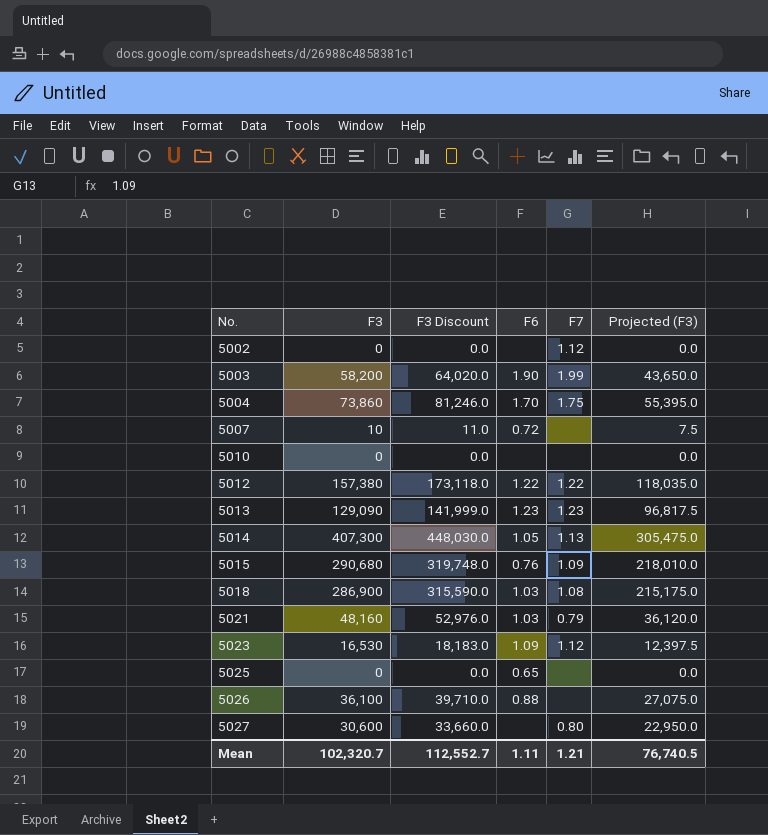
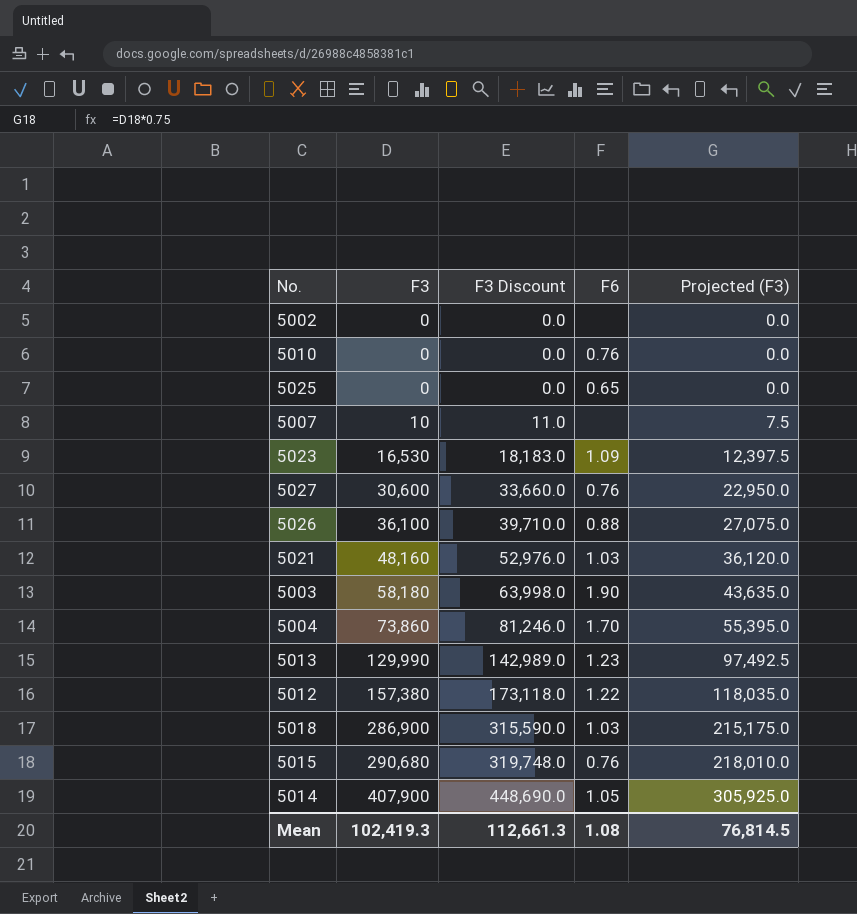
row order: No. ascending -> F3 ascending
column F7 | position: 5 -> none
5010 | F6: none -> 0.76
5007 | F6: 0.72 -> none
5027 | F6: none -> 0.76
5003 | F3: 58,200 -> 58,180
5003 | F3 Discount: 64,020.0 -> 63,998.0
5003 | Projected (F3): 43,650.0 -> 43,635.0
5013 | F3: 129,090 -> 129,990
5013 | F3 Discount: 141,999.0 -> 142,989.0
5013 | Projected (F3): 96,817.5 -> 97,492.5
5014 | F3: 407,300 -> 407,900
5014 | F3 Discount: 448,030.0 -> 448,690.0
5014 | Projected (F3): 305,475.0 -> 305,925.0
Mean | F3: 102,320.7 -> 102,419.3
Mean | F3 Discount: 112,552.7 -> 112,661.3
Mean | F6: 1.11 -> 1.08
Mean | Projected (F3): 76,740.5 -> 76,814.5

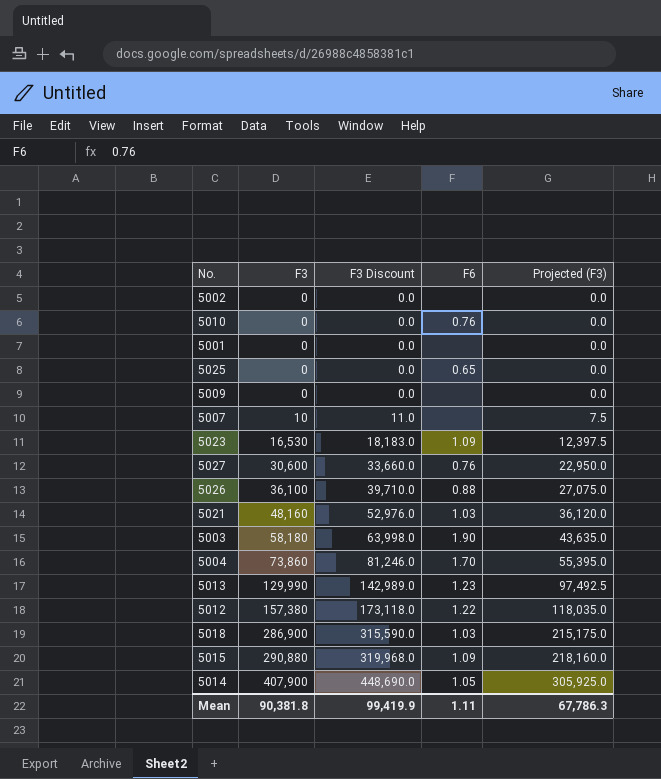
row 5001: none -> 0 | 0.0 | none | 0.0
row 5009: none -> 0 | 0.0 | none | 0.0
5015 | F3: 290,680 -> 290,880
5015 | F3 Discount: 319,748.0 -> 319,968.0
5015 | F6: 0.76 -> 1.09
5015 | Projected (F3): 218,010.0 -> 218,160.0
Mean | F3: 102,419.3 -> 90,381.8
Mean | F3 Discount: 112,661.3 -> 99,419.9
Mean | F6: 1.08 -> 1.11
Mean | Projected (F3): 76,814.5 -> 67,786.3

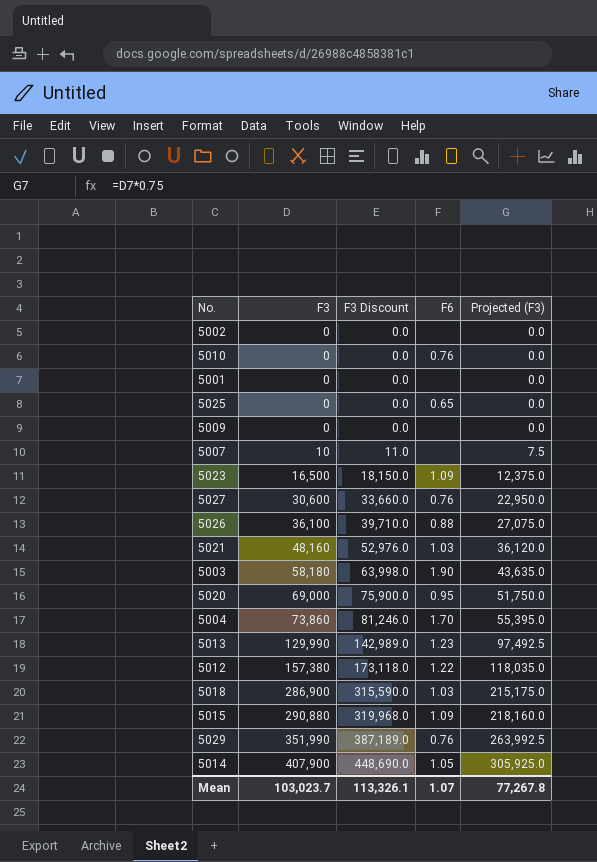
5023 | F3: 16,530 -> 16,500
5023 | F3 Discount: 18,183.0 -> 18,150.0
5023 | Projected (F3): 12,397.5 -> 12,375.0
row 5020: none -> 69,000 | 75,900.0 | 0.95 | 51,750.0
row 5029: none -> 351,990 | 387,189.0 | 0.76 | 263,992.5
Mean | F3: 90,381.8 -> 103,023.7
Mean | F3 Discount: 99,419.9 -> 113,326.1
Mean | F6: 1.11 -> 1.07
Mean | Projected (F3): 67,786.3 -> 77,267.8

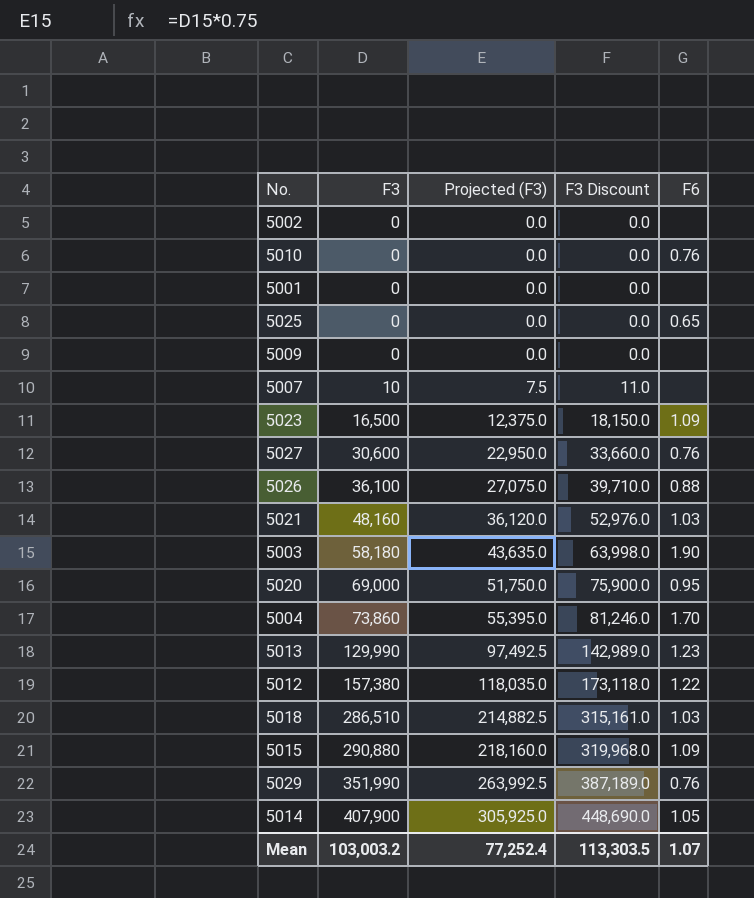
column Projected (F3) | position: 5 -> 3
5018 | F3: 286,900 -> 286,510
5018 | Projected (F3): 215,175.0 -> 214,882.5
5018 | F3 Discount: 315,590.0 -> 315,161.0
Mean | F3: 103,023.7 -> 103,003.2
Mean | Projected (F3): 77,267.8 -> 77,252.4
Mean | F3 Discount: 113,326.1 -> 113,303.5

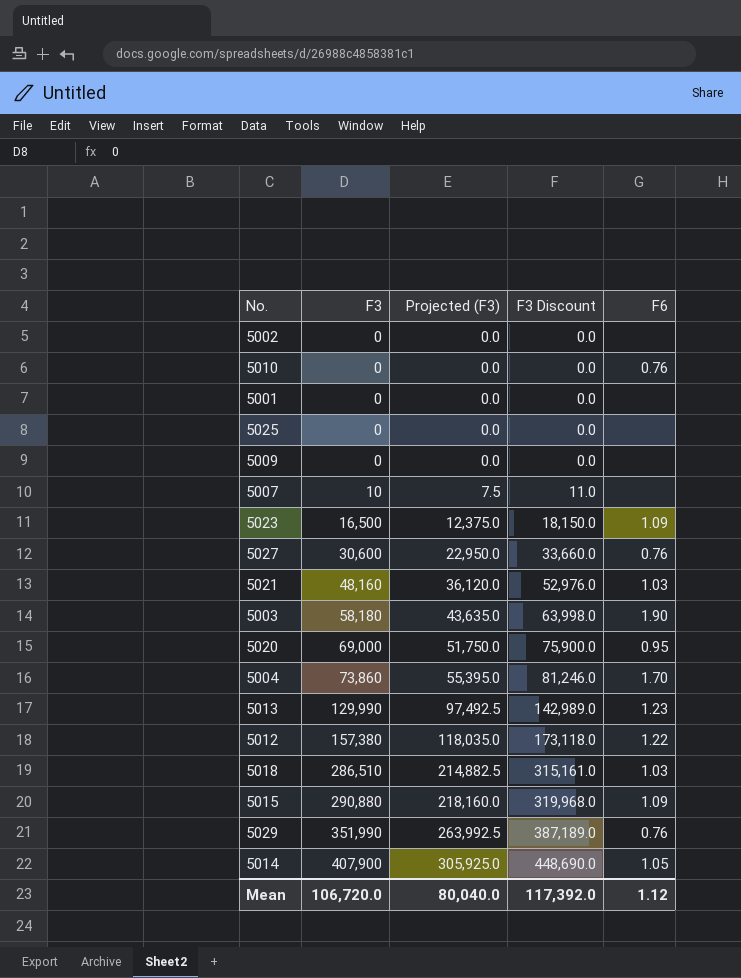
row 5026: 36,100 | 27,075.0 | 39,710.0 | 0.88 -> none
5025 | F6: 0.65 -> none
Mean | F3: 103,003.2 -> 106,720.0
Mean | Projected (F3): 77,252.4 -> 80,040.0
Mean | F3 Discount: 113,303.5 -> 117,392.0
Mean | F6: 1.07 -> 1.12

